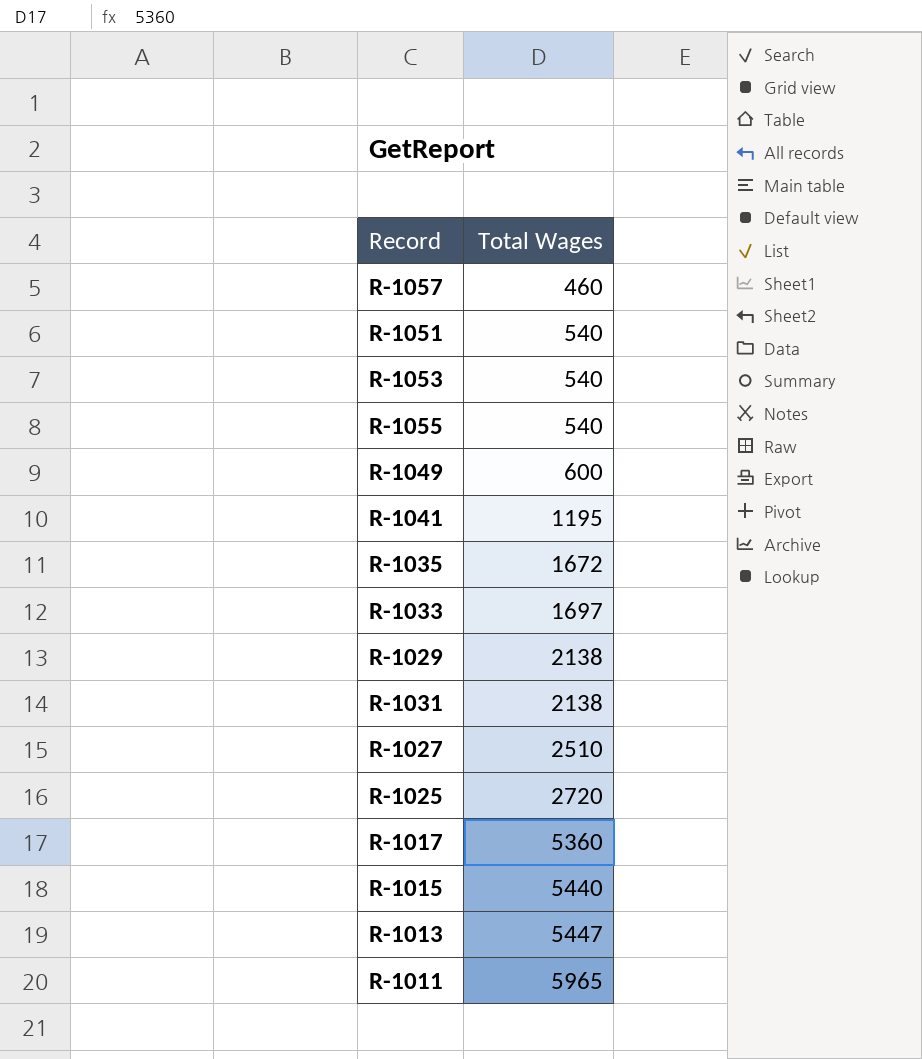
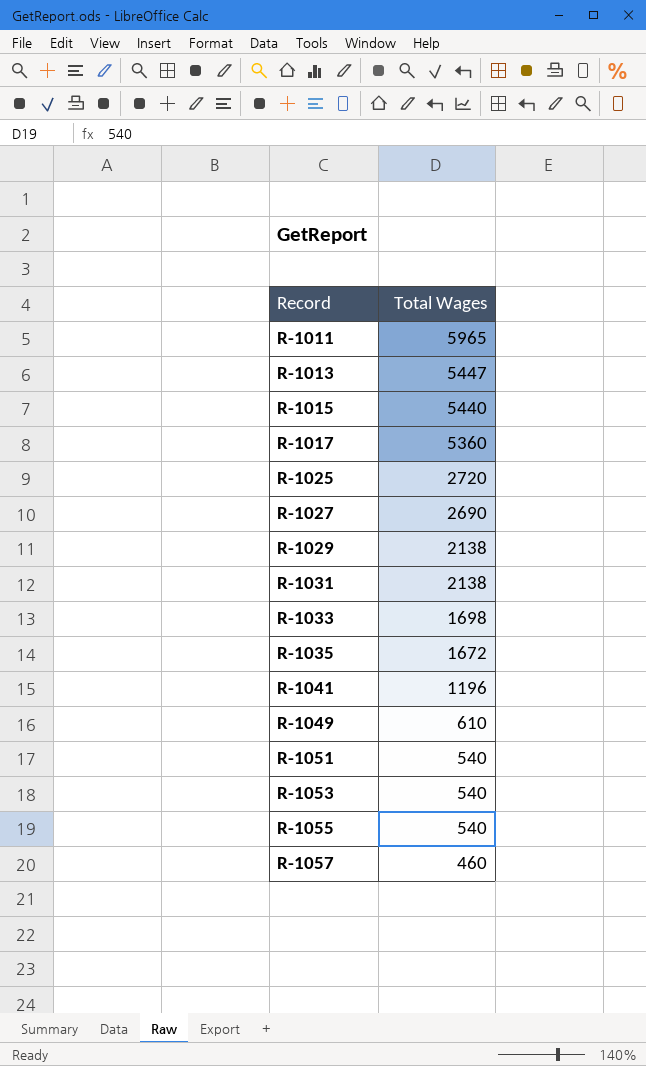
row order: Total Wages ascending -> Record ascending
R-1027 | Total Wages: 2510 -> 2690
R-1033 | Total Wages: 1697 -> 1698
R-1041 | Total Wages: 1195 -> 1196
R-1049 | Total Wages: 600 -> 610

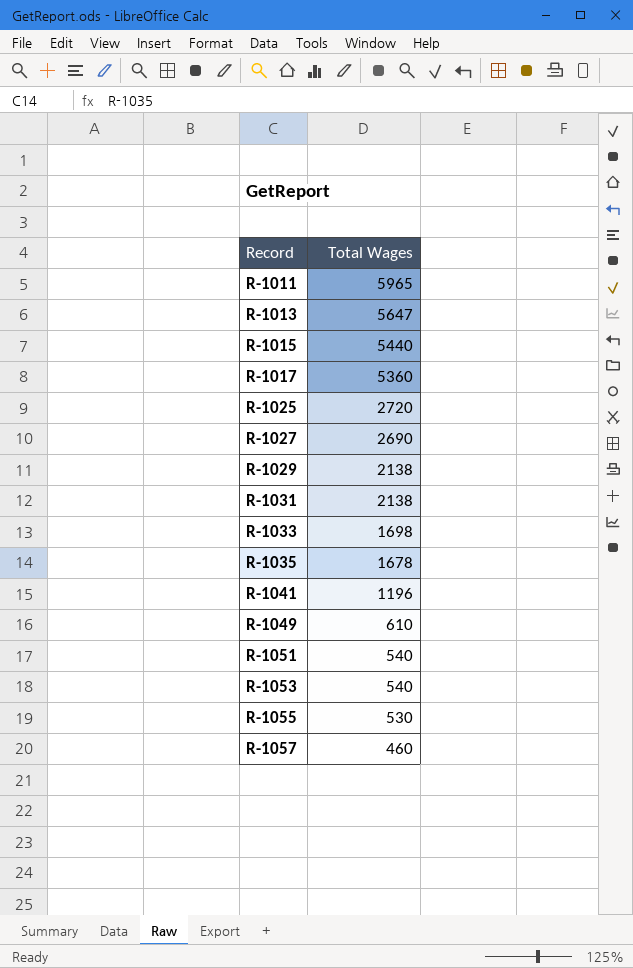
R-1013 | Total Wages: 5447 -> 5647
R-1035 | Total Wages: 1672 -> 1678
R-1055 | Total Wages: 540 -> 530

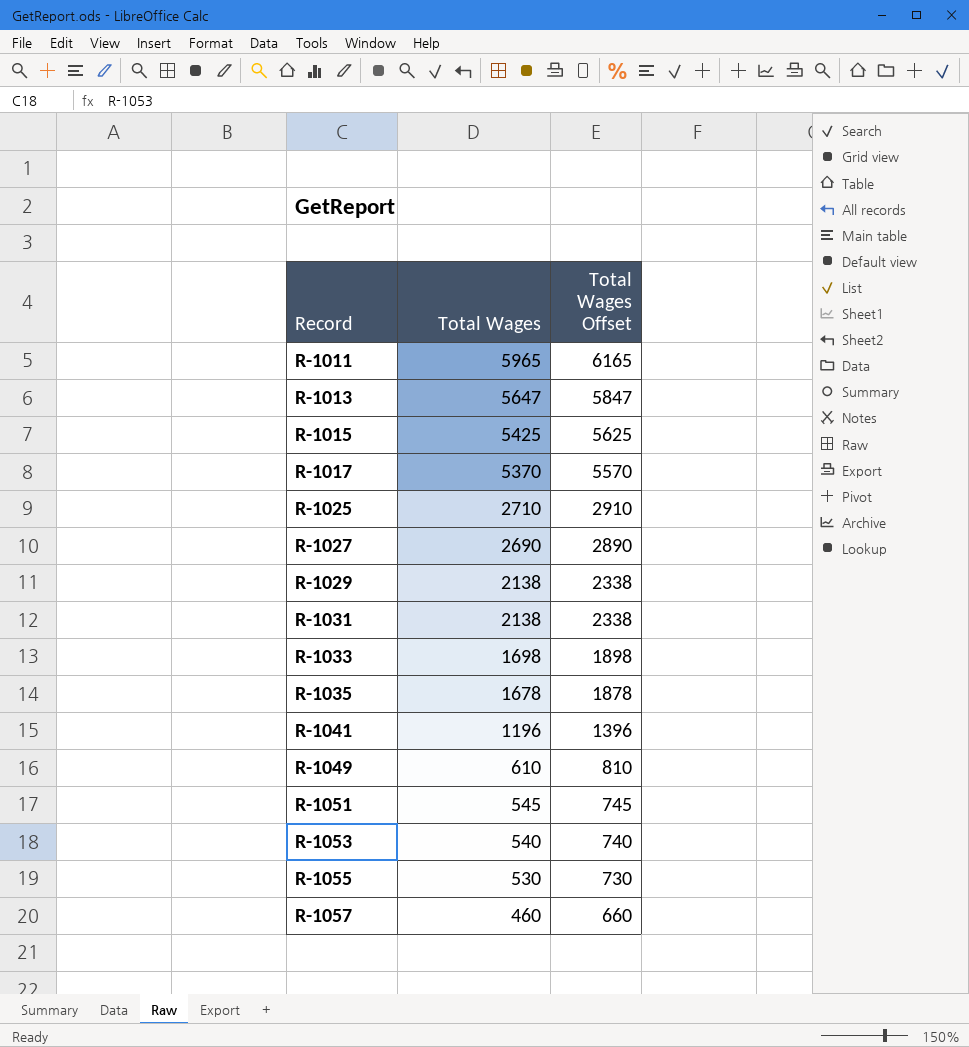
column Total Wages Offset | formula: none -> [Total Wages] + 200
R-1015 | Total Wages: 5440 -> 5425
R-1017 | Total Wages: 5360 -> 5370
R-1025 | Total Wages: 2720 -> 2710
R-1051 | Total Wages: 540 -> 545

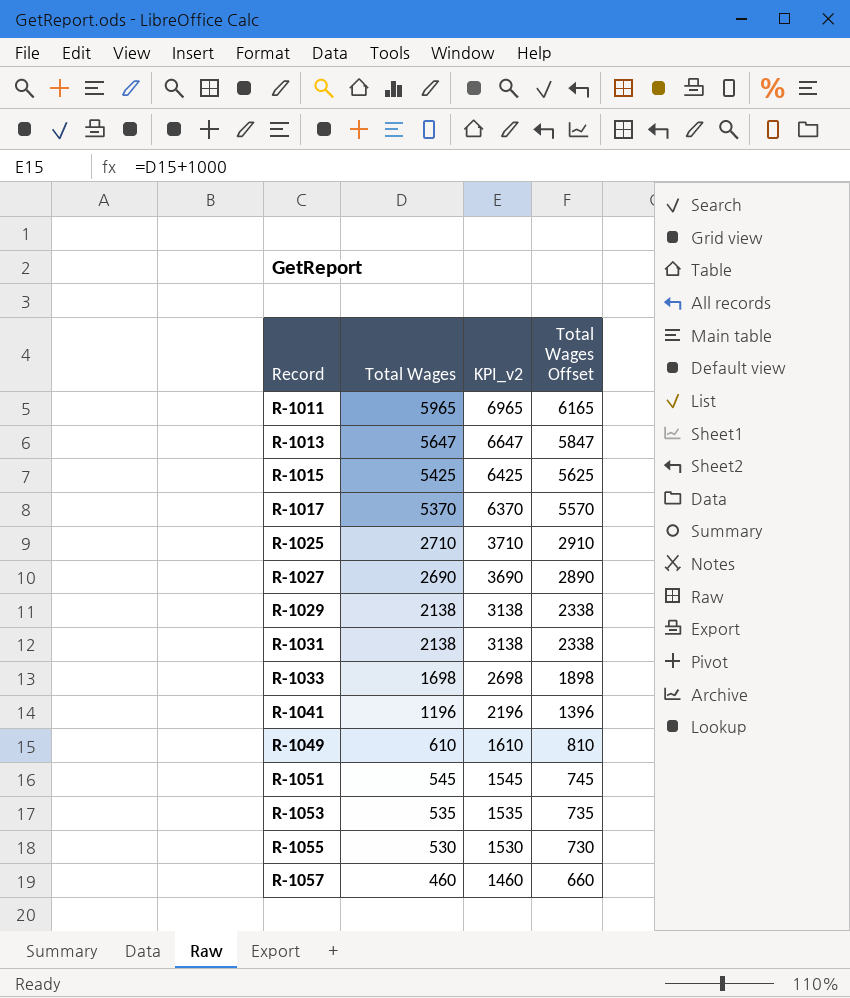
column KPI_v2 | formula: none -> [Total Wages] + 1000
row R-1035: 1678 | 1878 -> none
R-1053 | Total Wages: 540 -> 535
R-1053 | Total Wages Offset: 740 -> 735

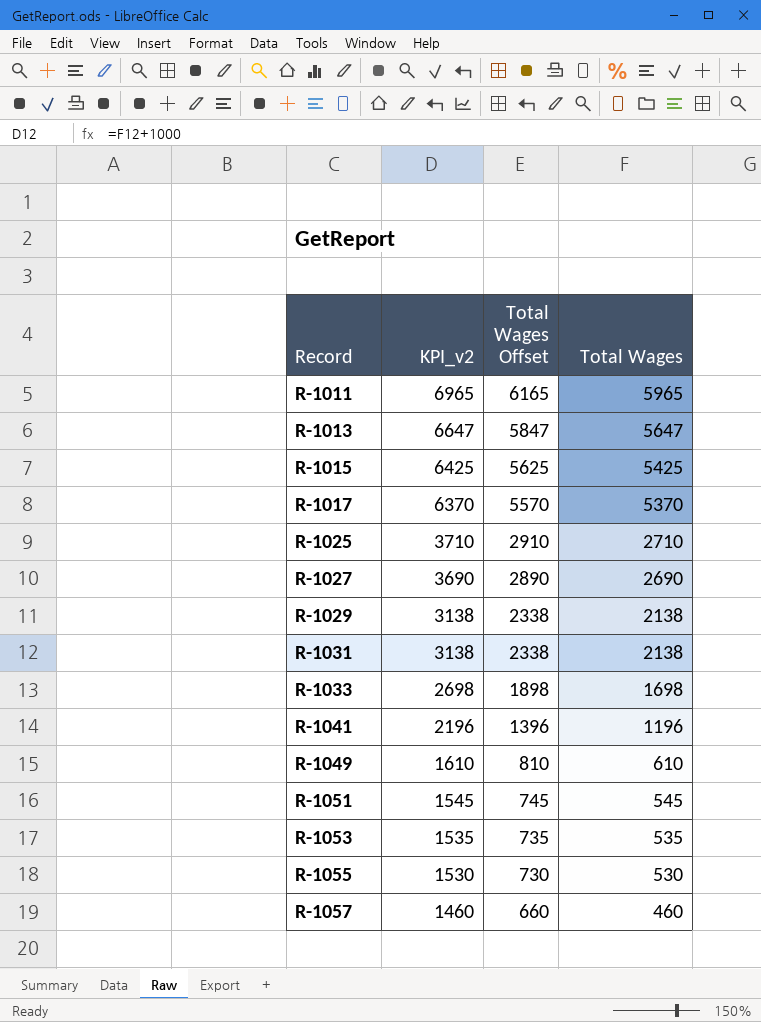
column Total Wages | position: 2 -> 4

